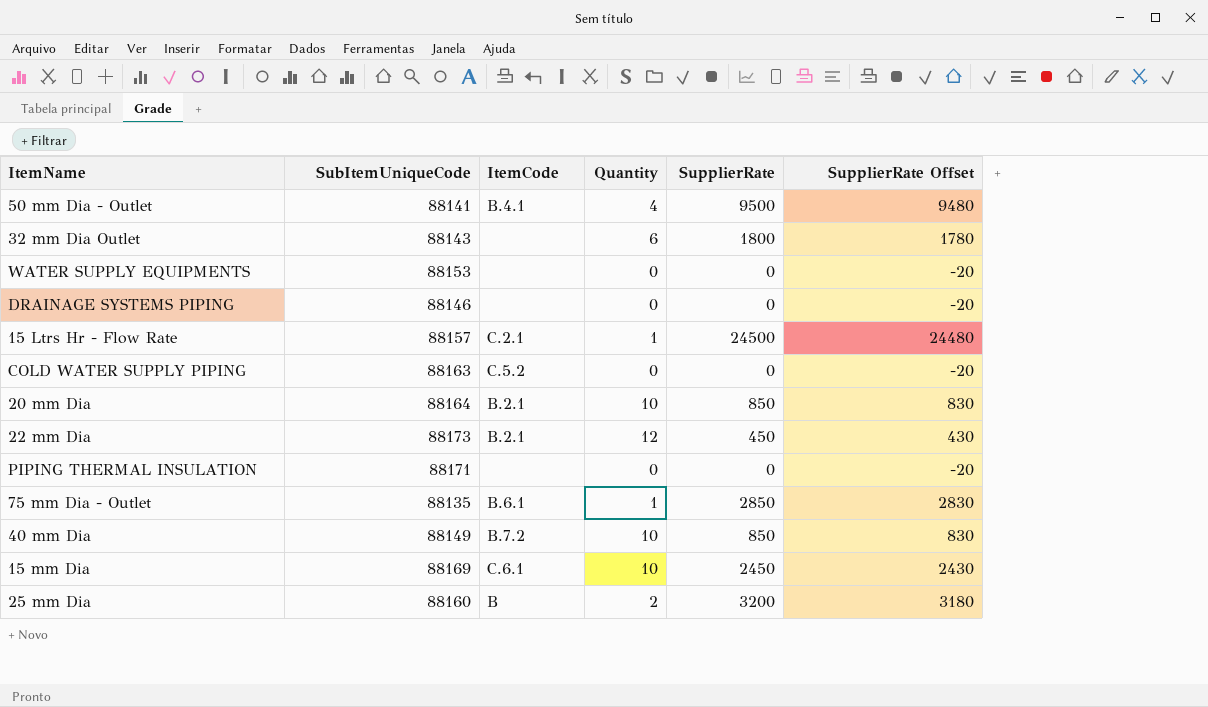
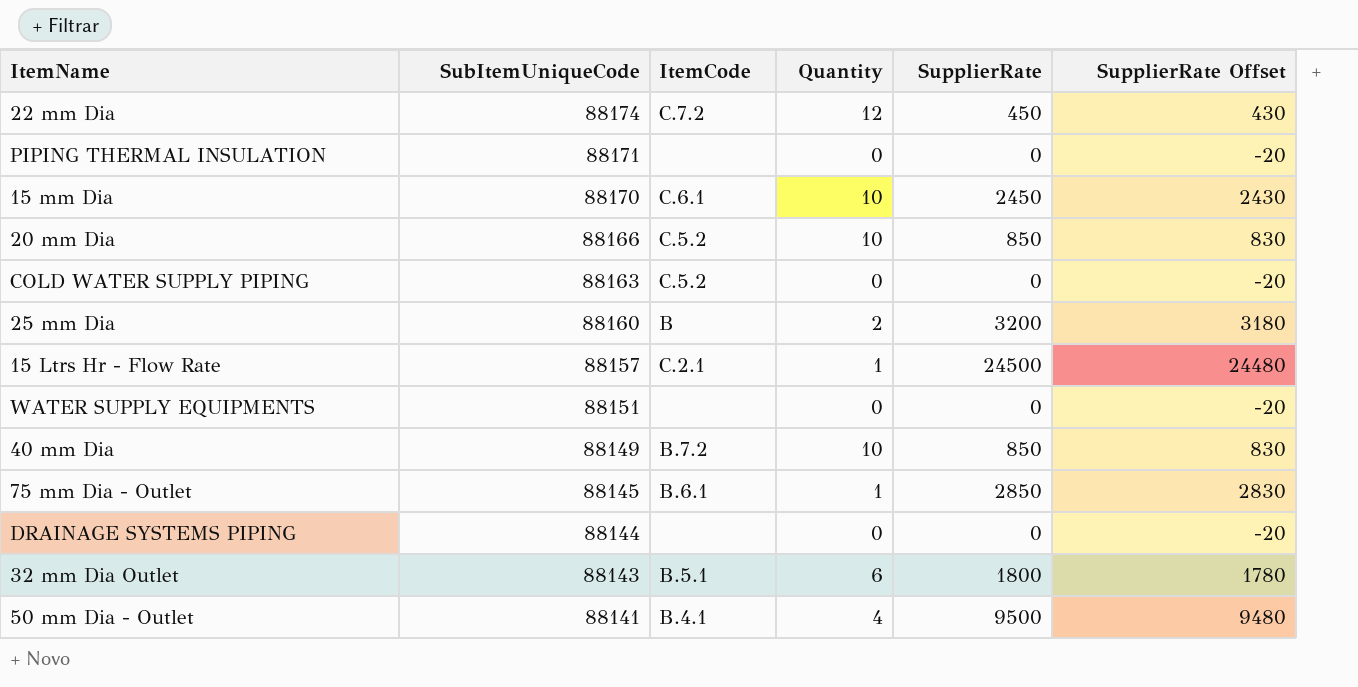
row order: none -> SubItemUniqueCode descending
22 mm Dia | SubItemUniqueCode: 88173 -> 88174
22 mm Dia | ItemCode: B.2.1 -> C.7.2
15 mm Dia | SubItemUniqueCode: 88169 -> 88170
20 mm Dia | SubItemUniqueCode: 88164 -> 88166
20 mm Dia | ItemCode: B.2.1 -> C.5.2
WATER SUPPLY EQUIPMENTS | SubItemUniqueCode: 88153 -> 88151
75 mm Dia - Outlet | SubItemUniqueCode: 88135 -> 88145
DRAINAGE SYSTEMS PIPING | SubItemUniqueCode: 88146 -> 88144
32 mm Dia Outlet | ItemCode: none -> B.5.1

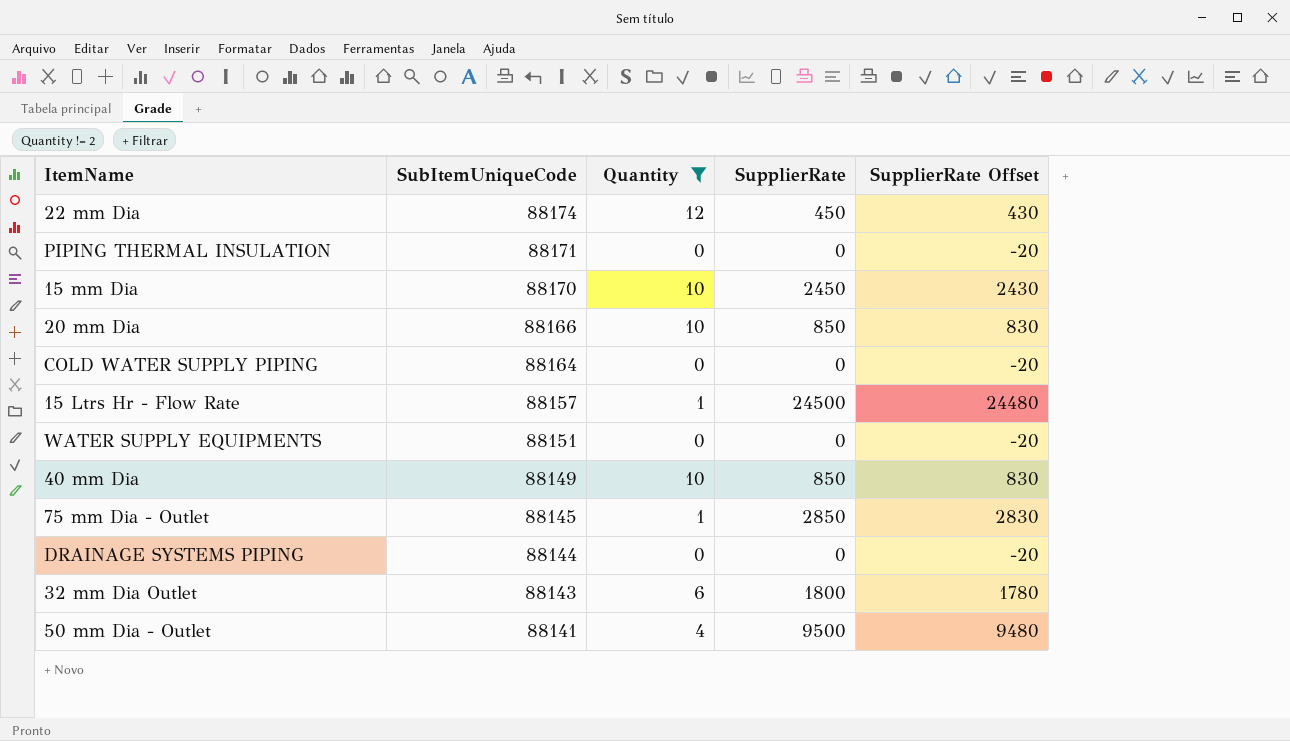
filter: none -> Quantity != 2
column ItemCode | position: 3 -> none
COLD WATER SUPPLY PIPING | SubItemUniqueCode: 88163 -> 88164

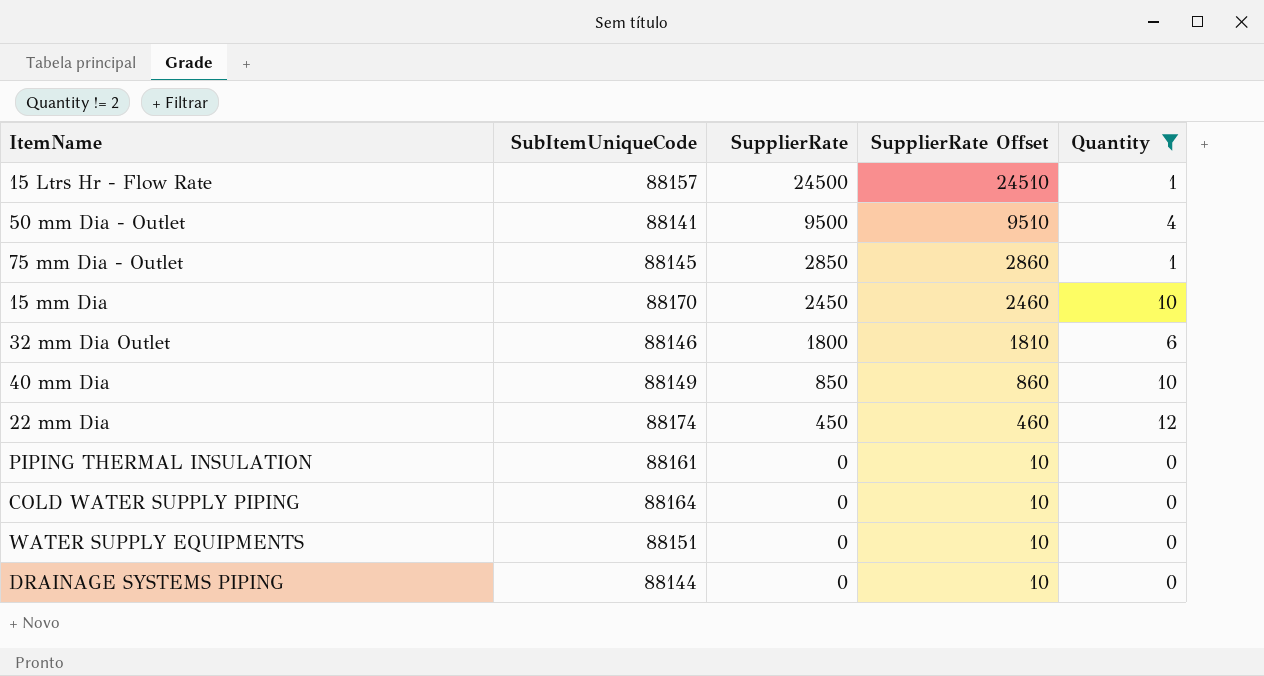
row order: SubItemUniqueCode descending -> SupplierRate descending
column SupplierRate Offset | formula: [SupplierRate] - 20 -> [SupplierRate] + 10
column Quantity | position: 3 -> 5
row 20 mm Dia: 88166 | 10 | 850 | 830 -> none
32 mm Dia Outlet | SubItemUniqueCode: 88143 -> 88146
PIPING THERMAL INSULATION | SubItemUniqueCode: 88171 -> 88161

